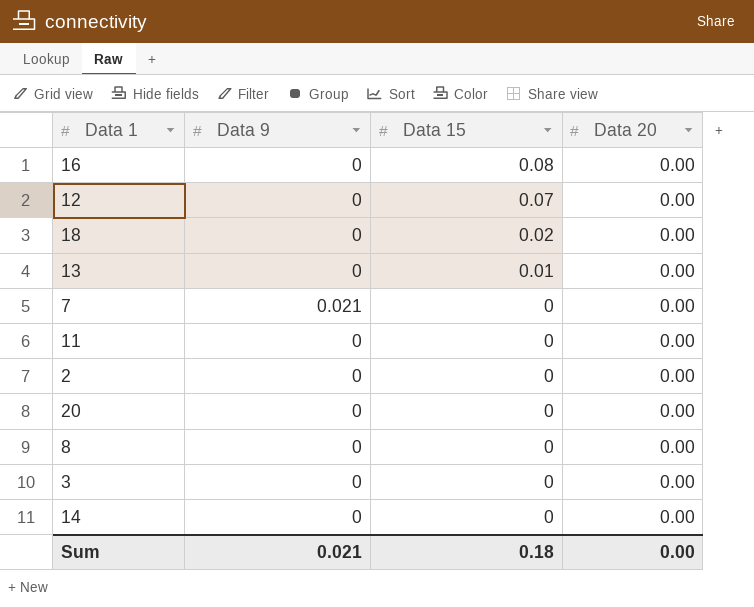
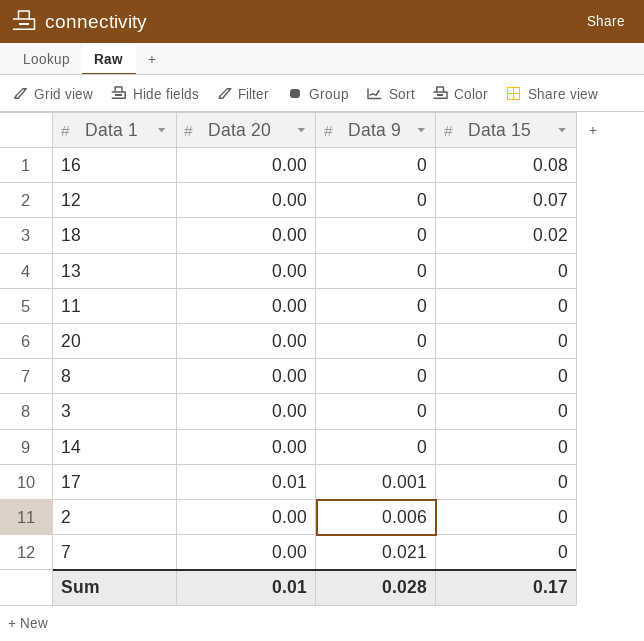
row order: Data 15 descending -> Data 9 ascending
column Data 20 | position: 4 -> 2
13 | Data 15: 0.01 -> 0
row 17: none -> 0.01 | 0.001 | 0
2 | Data 9: 0 -> 0.006
Sum | Data 20: 0.00 -> 0.01
Sum | Data 9: 0.021 -> 0.028
Sum | Data 15: 0.18 -> 0.17

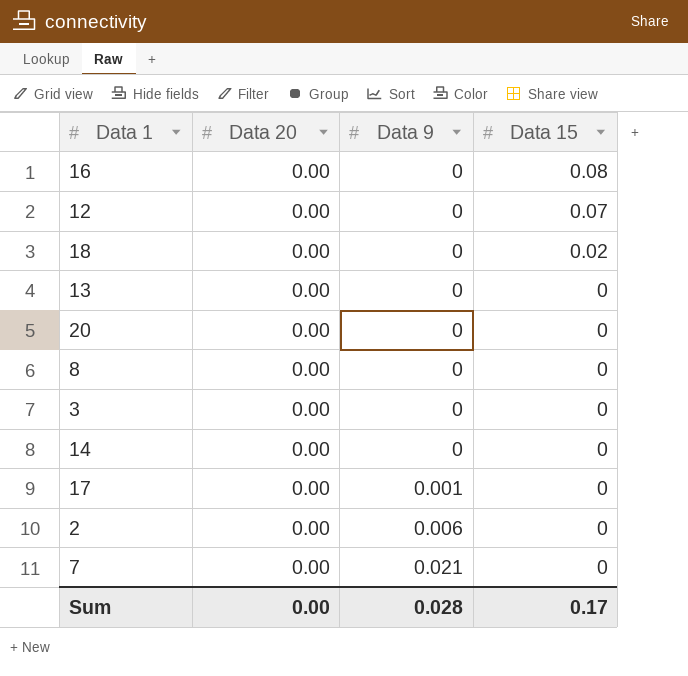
row 11: 0.00 | 0 | 0 -> none
17 | Data 20: 0.01 -> 0.00
Sum | Data 20: 0.01 -> 0.00

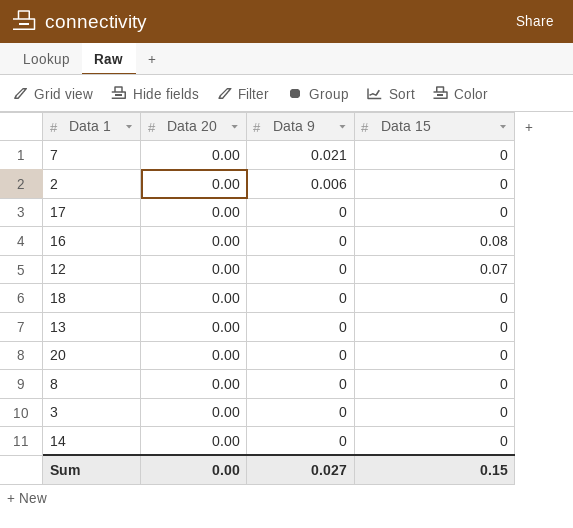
row order: Data 9 ascending -> Data 9 descending
17 | Data 9: 0.001 -> 0
18 | Data 15: 0.02 -> 0
Sum | Data 9: 0.028 -> 0.027
Sum | Data 15: 0.17 -> 0.15

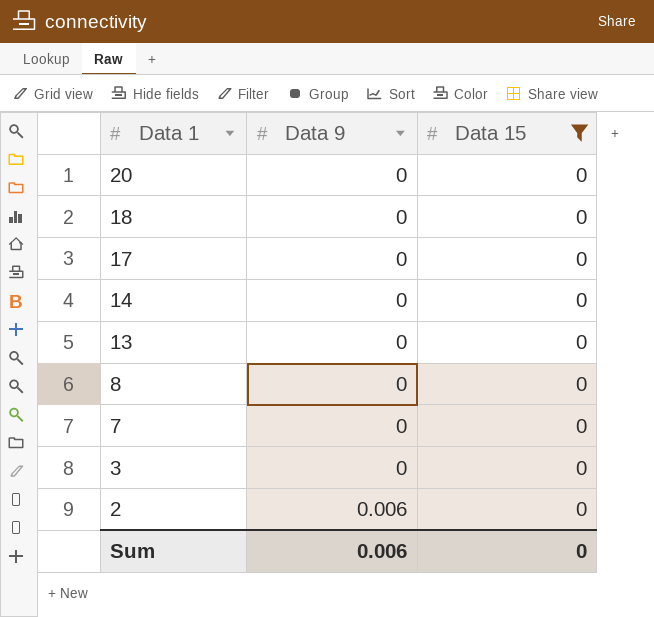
filter: none -> Data 15 = 0
row order: Data 9 descending -> Data 1 descending
column Data 20 | position: 2 -> none
7 | Data 9: 0.021 -> 0
Sum | Data 9: 0.027 -> 0.006
Sum | Data 15: 0.15 -> 0

